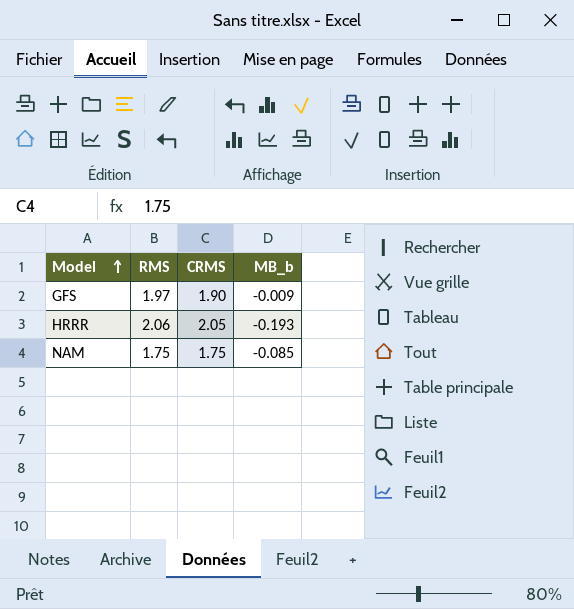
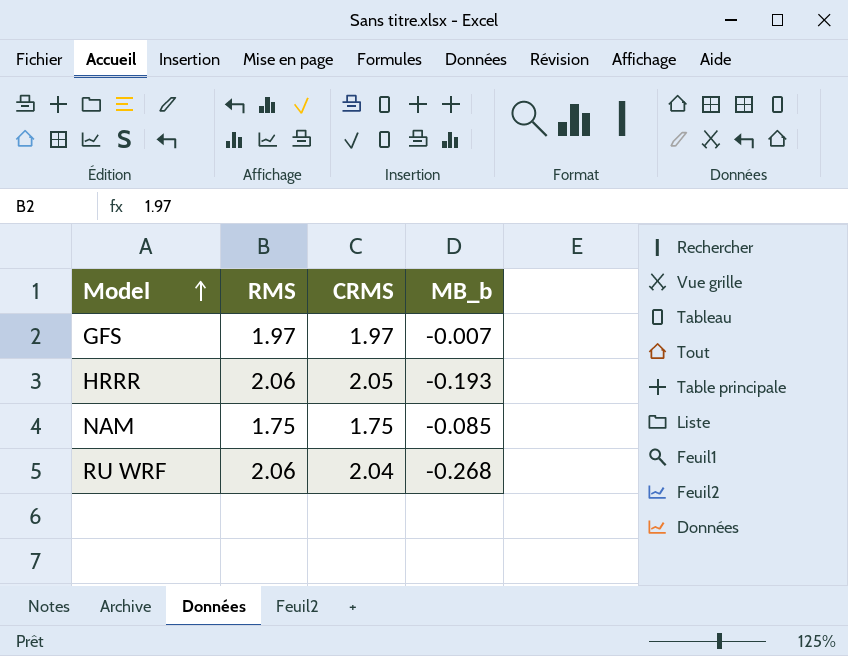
GFS | CRMS: 1.90 -> 1.97
GFS | MB_b: -0.009 -> -0.007
row RU WRF: none -> 2.06 | 2.04 | -0.268

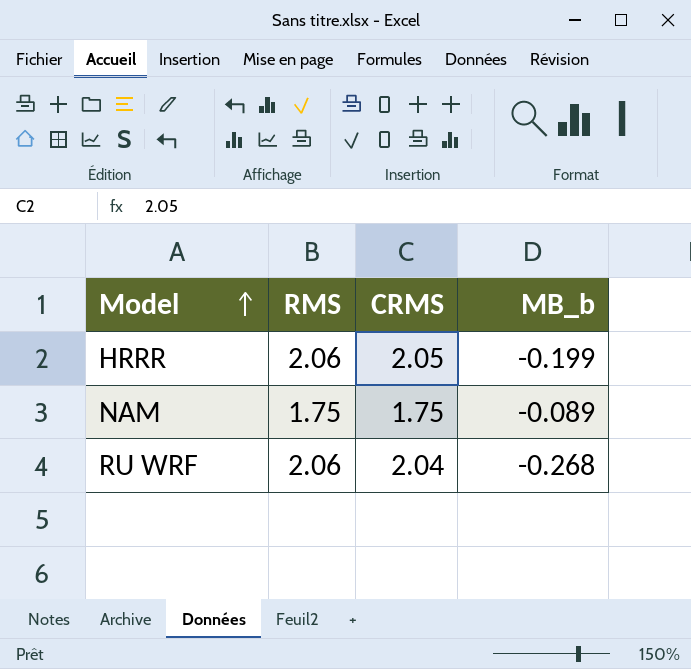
row GFS: 1.97 | 1.97 | -0.007 -> none
HRRR | MB_b: -0.193 -> -0.199
NAM | MB_b: -0.085 -> -0.089

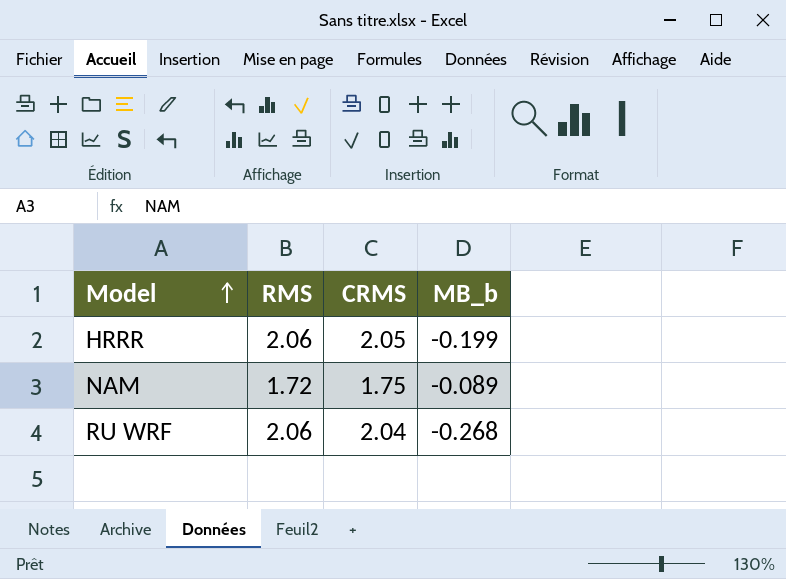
NAM | RMS: 1.75 -> 1.72

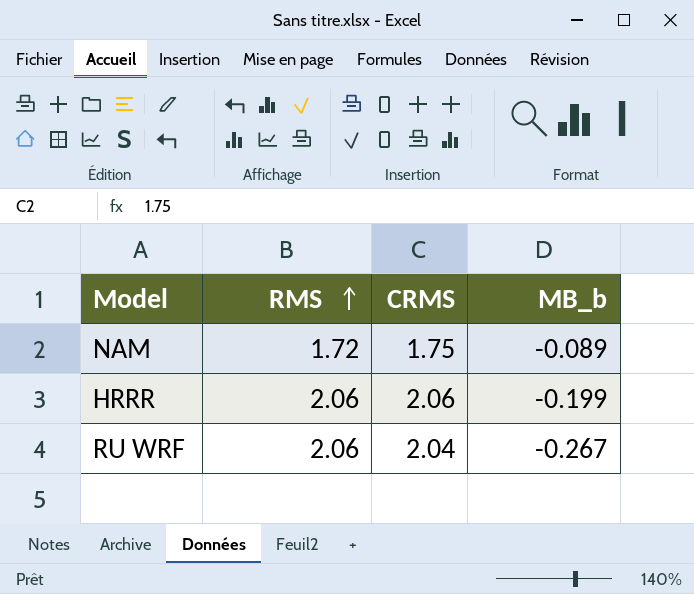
row order: Model ascending -> RMS ascending
HRRR | CRMS: 2.05 -> 2.06
RU WRF | MB_b: -0.268 -> -0.267

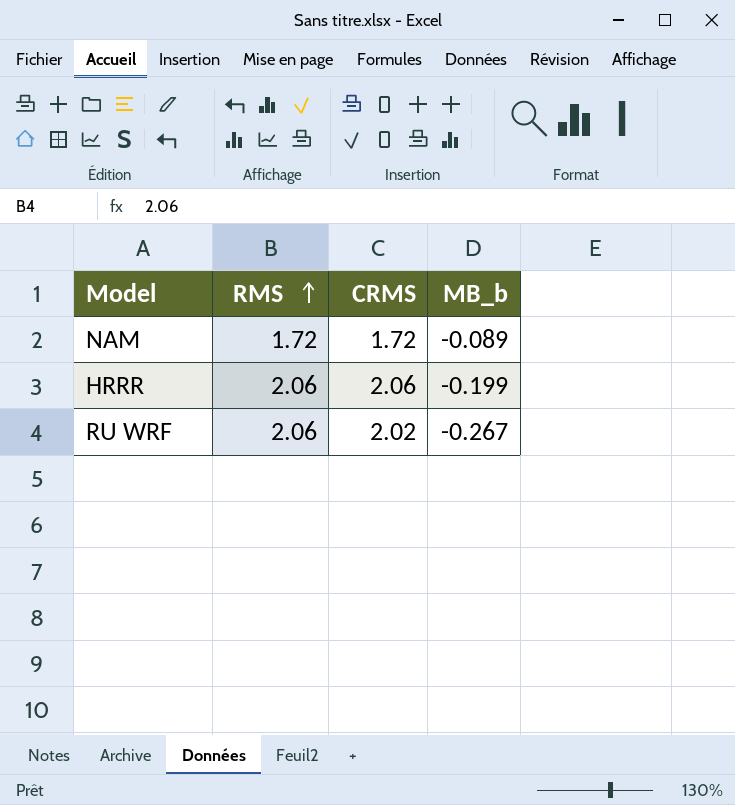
NAM | CRMS: 1.75 -> 1.72
RU WRF | CRMS: 2.04 -> 2.02

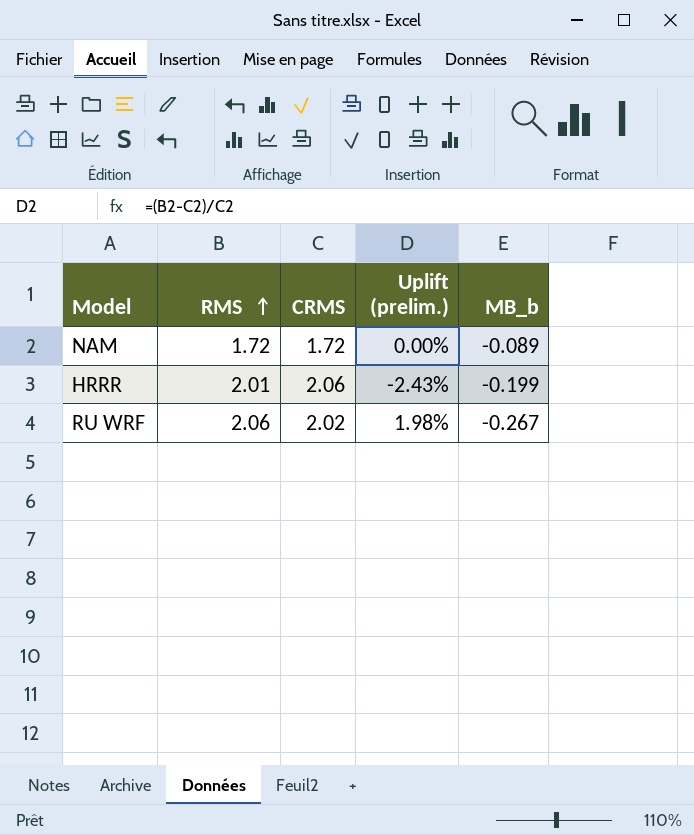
column Uplift (prelim.) | formula: none -> ([RMS] - [CRMS]) / [CRMS]
HRRR | RMS: 2.06 -> 2.01

